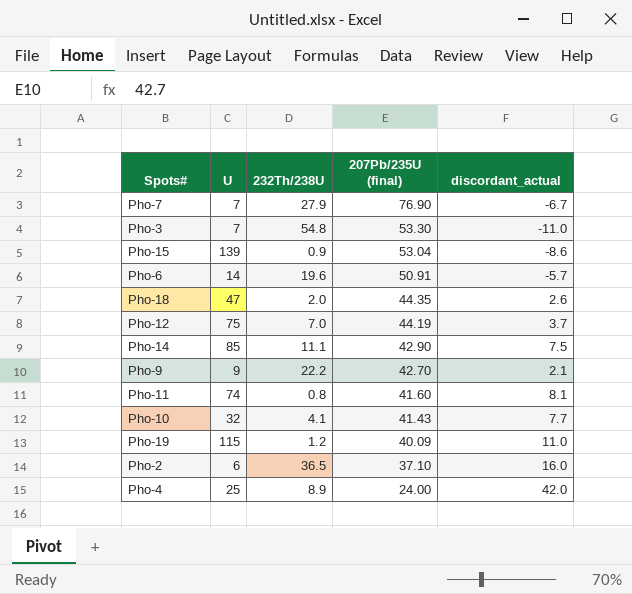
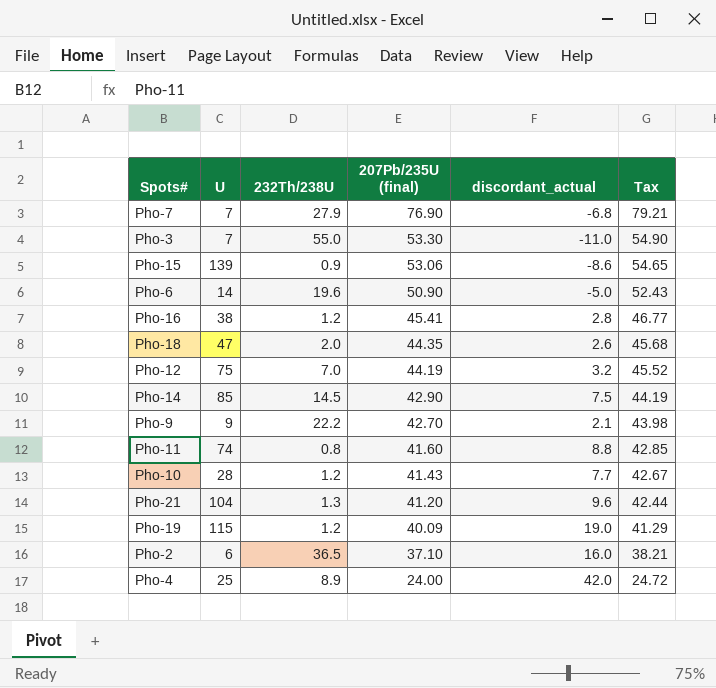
column Tax | formula: none -> [207Pb/235U (final)] * 1.03
Pho-7 | discordant_actual: -6.7 -> -6.8
Pho-3 | 232Th/238U: 54.8 -> 55.0
Pho-15 | 207Pb/235U (final): 53.04 -> 53.06
Pho-6 | 207Pb/235U (final): 50.91 -> 50.90
Pho-6 | discordant_actual: -5.7 -> -5.0
row Pho-16: none -> 38 | 1.2 | 45.41 | 2.8 | 46.77
Pho-12 | discordant_actual: 3.7 -> 3.2
Pho-14 | 232Th/238U: 11.1 -> 14.5
Pho-11 | discordant_actual: 8.1 -> 8.8
Pho-10 | U: 32 -> 28
Pho-10 | 232Th/238U: 4.1 -> 1.2
row Pho-21: none -> 104 | 1.3 | 41.20 | 9.6 | 42.44
Pho-19 | discordant_actual: 11.0 -> 19.0

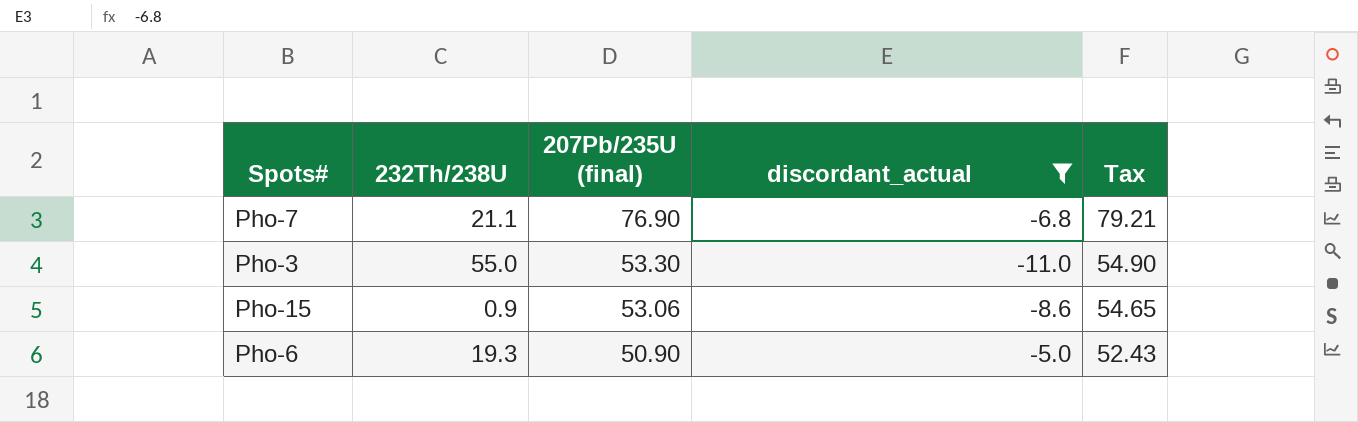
filter: none -> discordant_actual <= -5.0
column U | position: 2 -> none
Pho-7 | 232Th/238U: 27.9 -> 21.1
Pho-6 | 232Th/238U: 19.6 -> 19.3

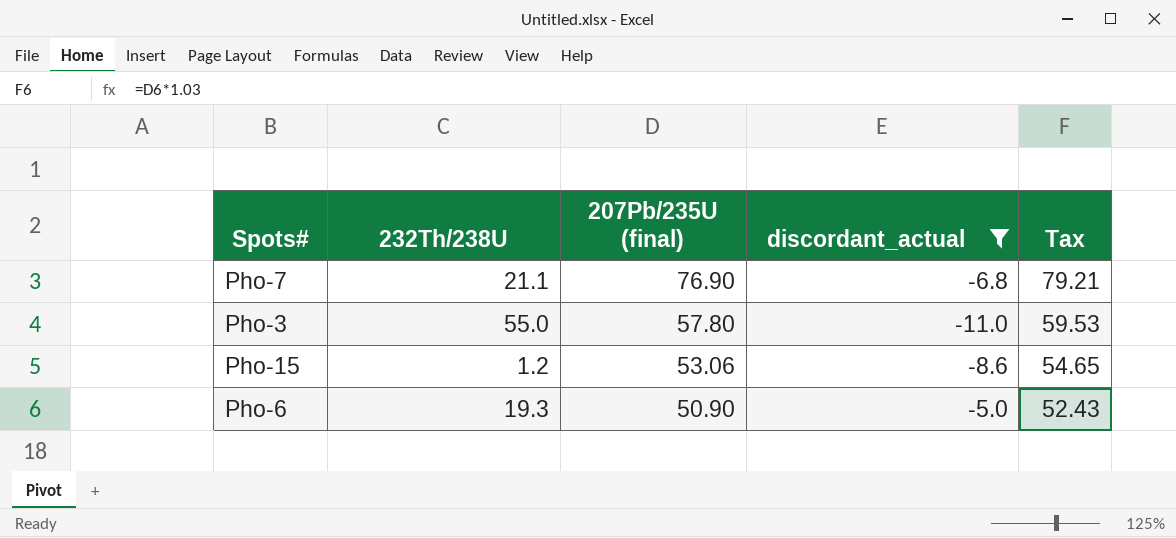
Pho-3 | 207Pb/235U (final): 53.30 -> 57.80
Pho-3 | Tax: 54.90 -> 59.53
Pho-15 | 232Th/238U: 0.9 -> 1.2

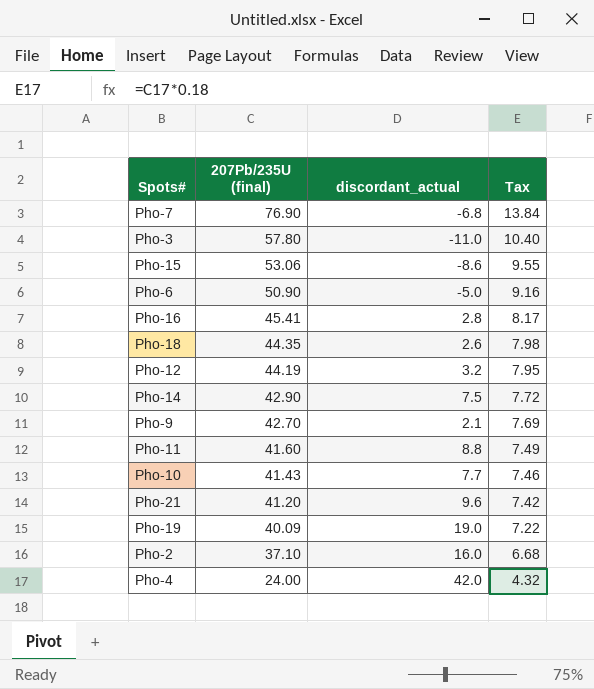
filter: discordant_actual <= -5.0 -> none
column 232Th/238U | position: 2 -> none
column Tax | formula: [207Pb/235U (final)] * 1.03 -> [207Pb/235U (final)] * 0.18

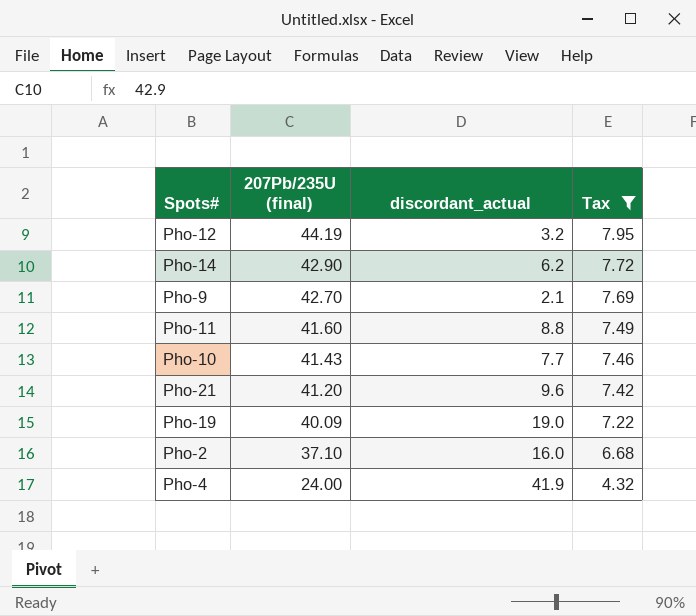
filter: none -> Tax <= 7.95
Pho-14 | discordant_actual: 7.5 -> 6.2
Pho-4 | discordant_actual: 42.0 -> 41.9

